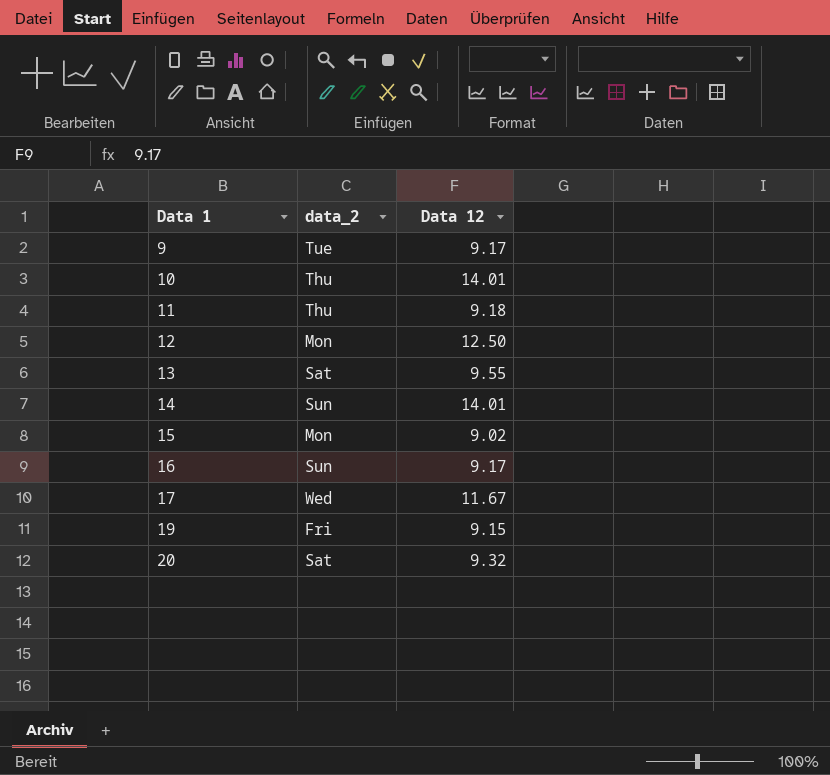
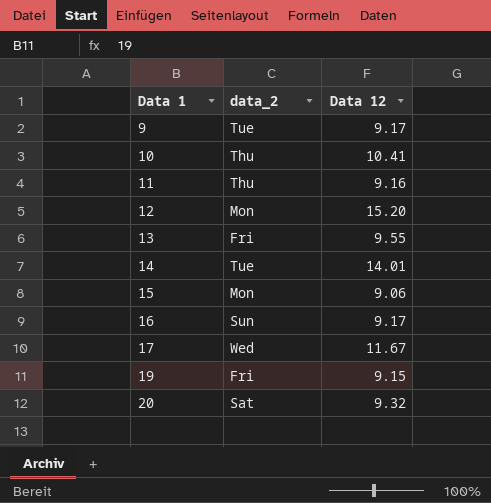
10 | Data 12: 14.01 -> 10.41
11 | Data 12: 9.18 -> 9.16
12 | Data 12: 12.50 -> 15.20
13 | data_2: Sat -> Fri
14 | data_2: Sun -> Tue
15 | Data 12: 9.02 -> 9.06

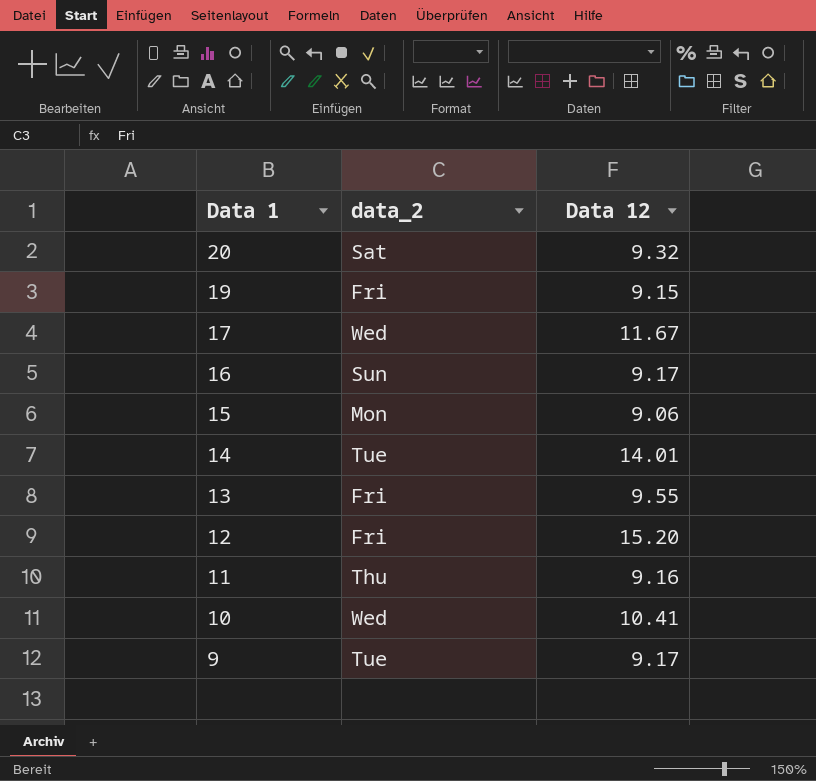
row order: Data 1 ascending -> Data 1 descending
12 | data_2: Mon -> Fri
10 | data_2: Thu -> Wed

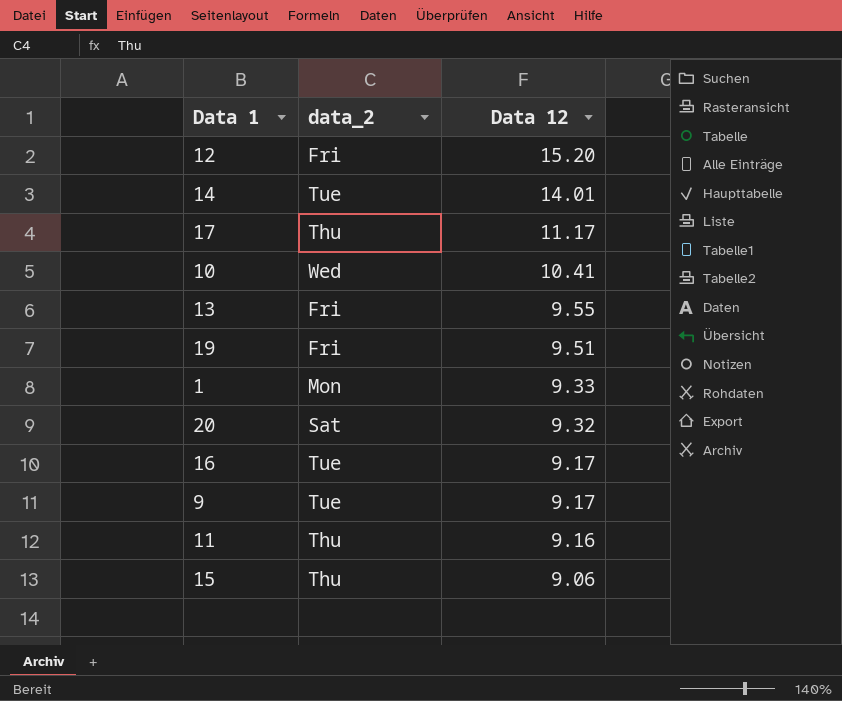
row order: Data 1 descending -> Data 12 descending
17 | data_2: Wed -> Thu
17 | Data 12: 11.67 -> 11.17
19 | Data 12: 9.15 -> 9.51
row 1: none -> Mon | 9.33
16 | data_2: Sun -> Tue
15 | data_2: Mon -> Thu

